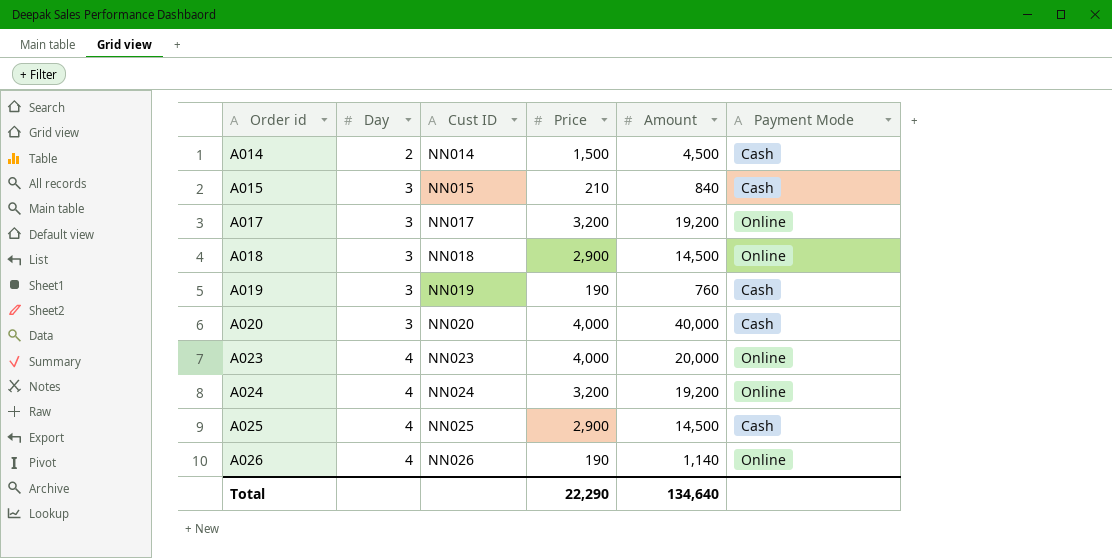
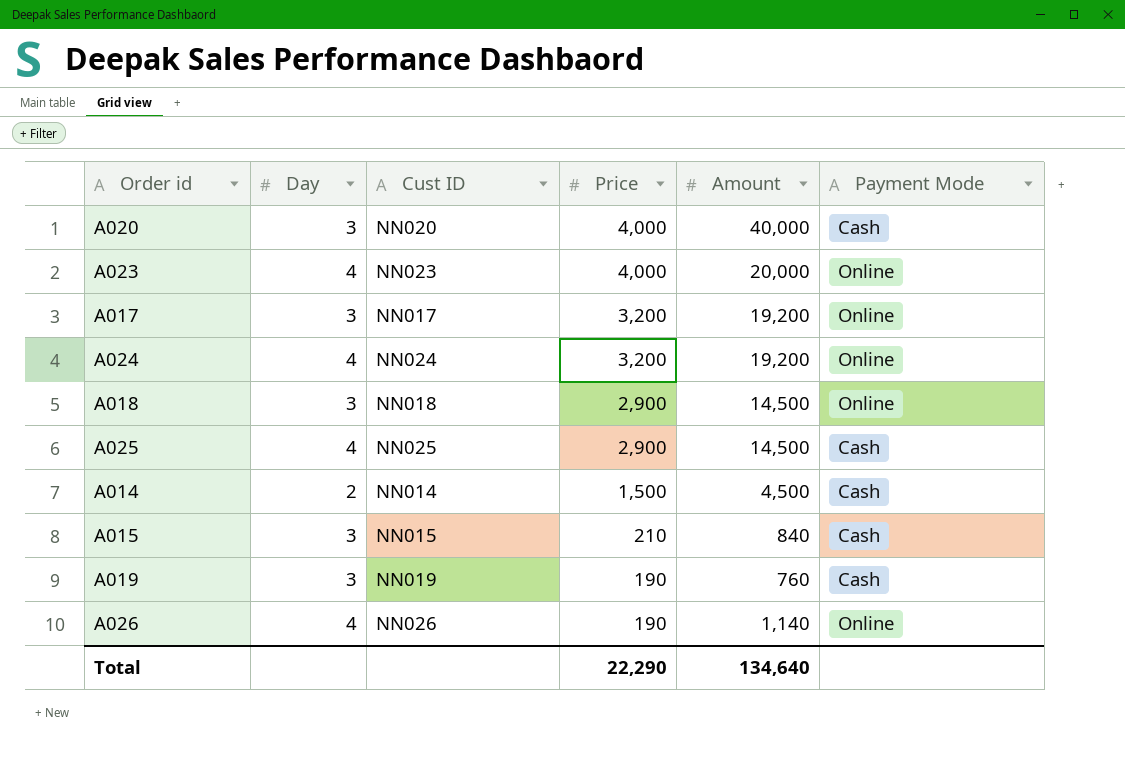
row order: Order id ascending -> Price descending

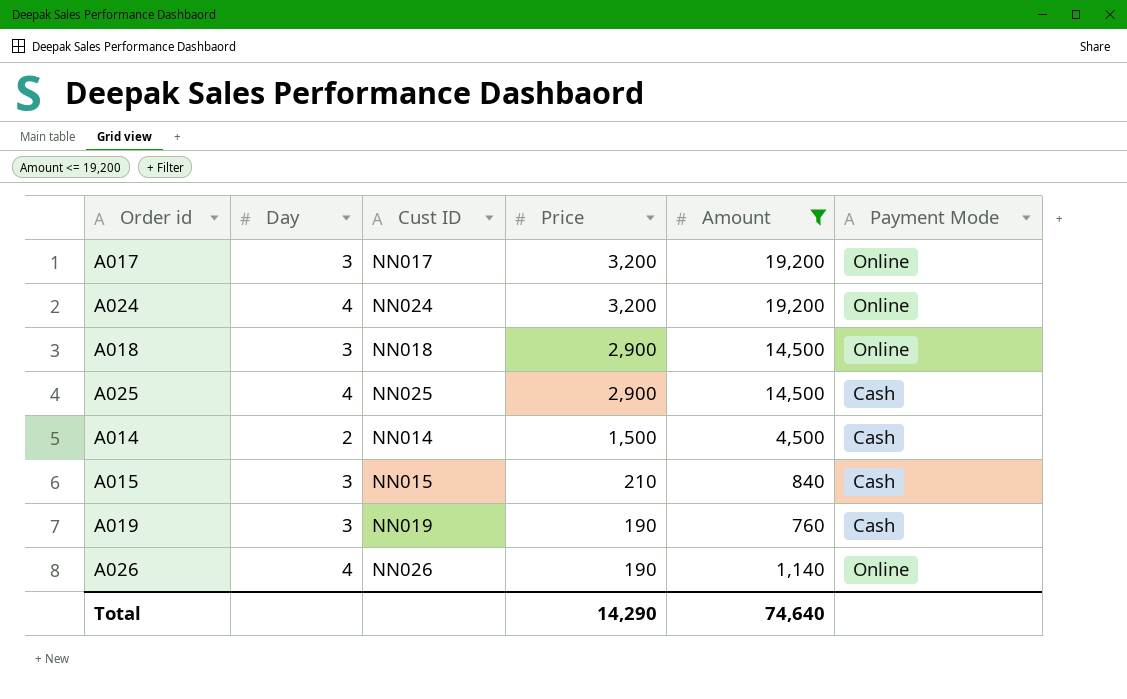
filter: none -> Amount <= 19,200
Total | Price: 22,290 -> 14,290
Total | Amount: 134,640 -> 74,640

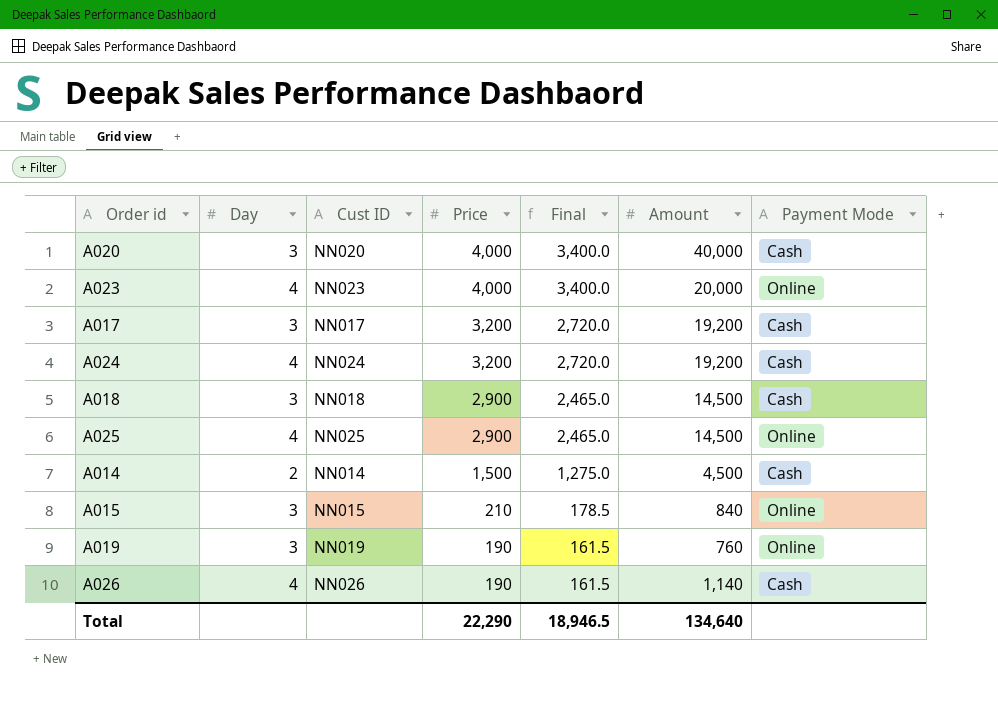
filter: Amount <= 19,200 -> none
column Final | formula: none -> [Price] * 0.85
A017 | Payment Mode: Online -> Cash
A024 | Payment Mode: Online -> Cash
A018 | Payment Mode: Online -> Cash
A025 | Payment Mode: Cash -> Online
A015 | Payment Mode: Cash -> Online
A019 | Payment Mode: Cash -> Online
A026 | Payment Mode: Online -> Cash
Total | Price: 14,290 -> 22,290
Total | Amount: 74,640 -> 134,640

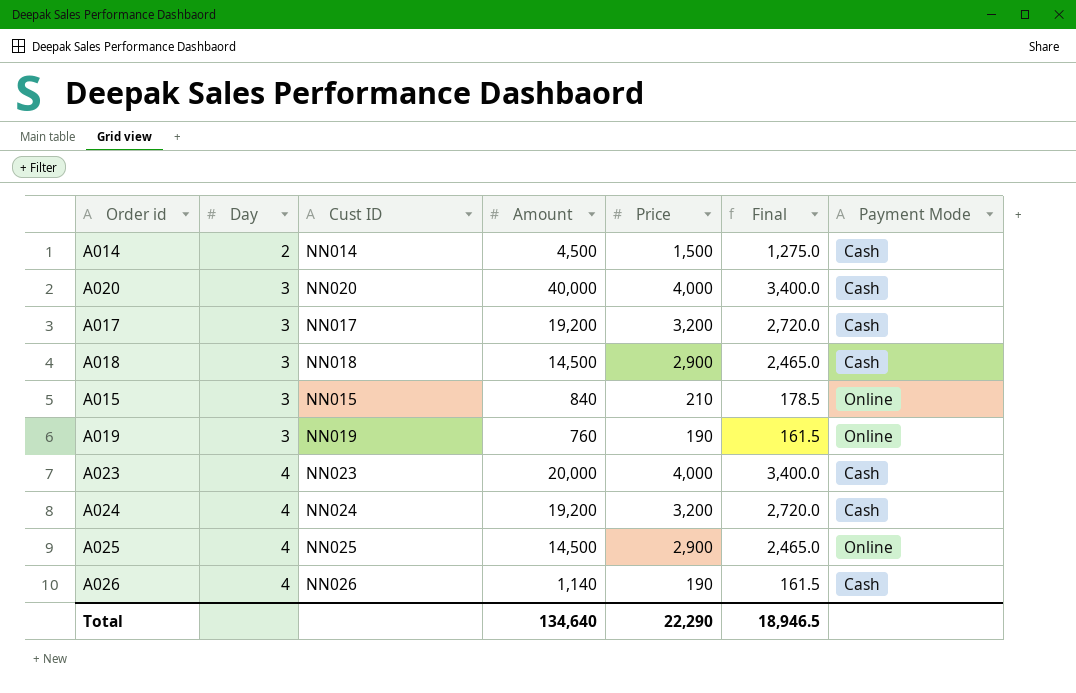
row order: Price descending -> Day ascending
column Amount | position: 6 -> 4
A023 | Payment Mode: Online -> Cash

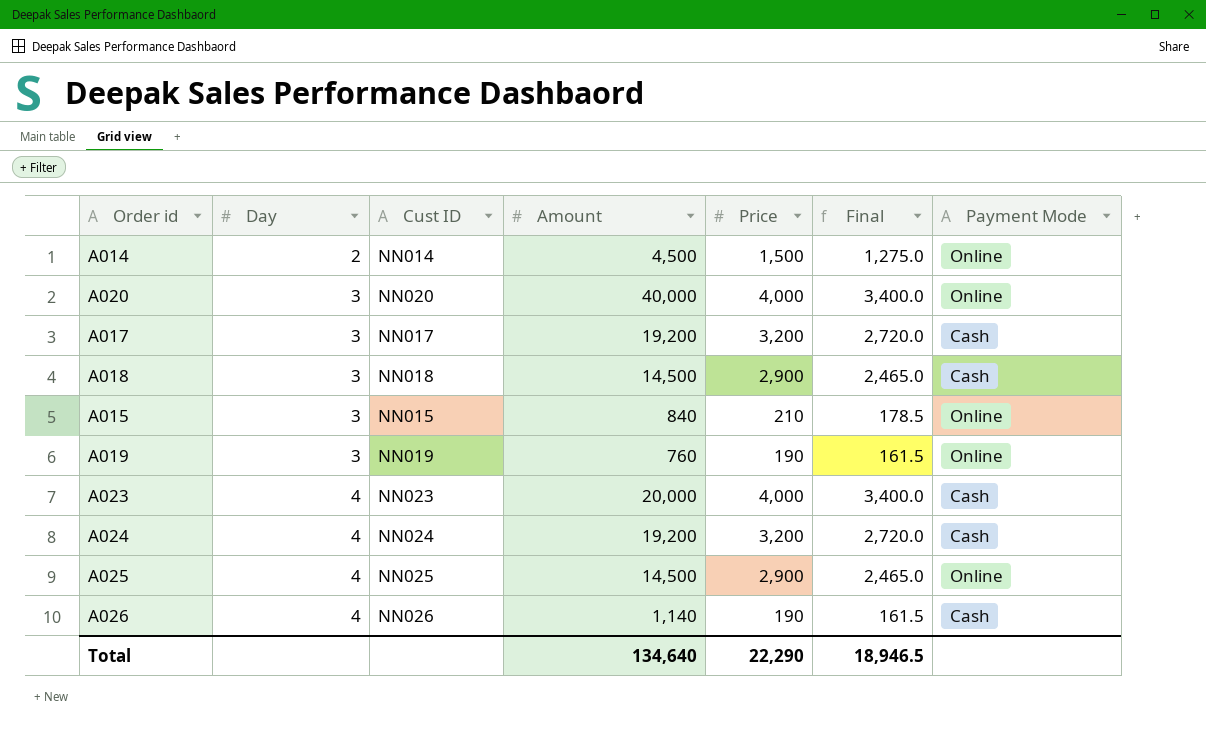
A014 | Payment Mode: Cash -> Online
A020 | Payment Mode: Cash -> Online

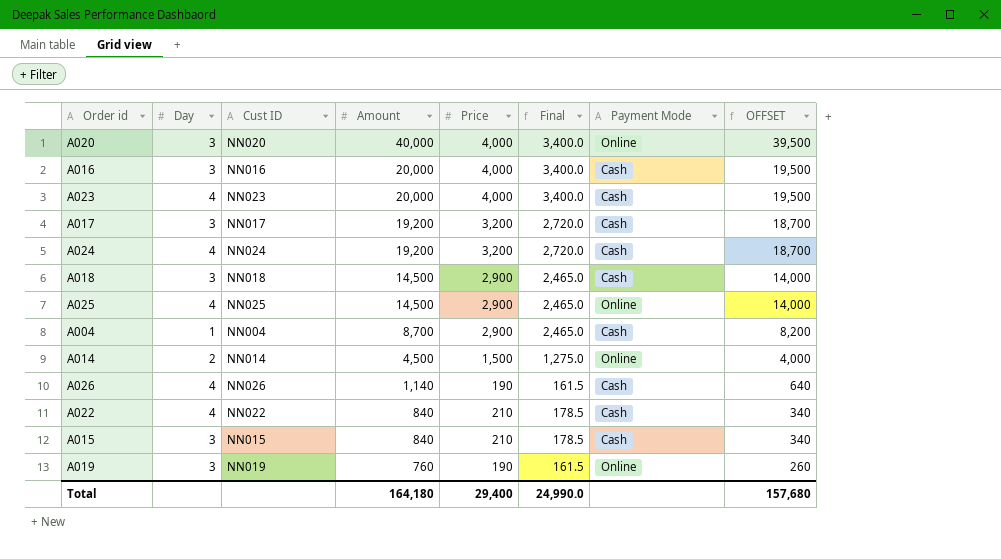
row order: Day ascending -> Amount descending
column OFFSET | formula: none -> [Amount] - 500
row A016: none -> 3 | NN016 | 20,000 | 4,000 | 3,400.0 | Cash | 19,500
row A004: none -> 1 | NN004 | 8,700 | 2,900 | 2,465.0 | Cash | 8,200
row A022: none -> 4 | NN022 | 840 | 210 | 178.5 | Cash | 340
A015 | Payment Mode: Online -> Cash
Total | Amount: 134,640 -> 164,180
Total | Price: 22,290 -> 29,400
Total | Final: 18,946.5 -> 24,990.0

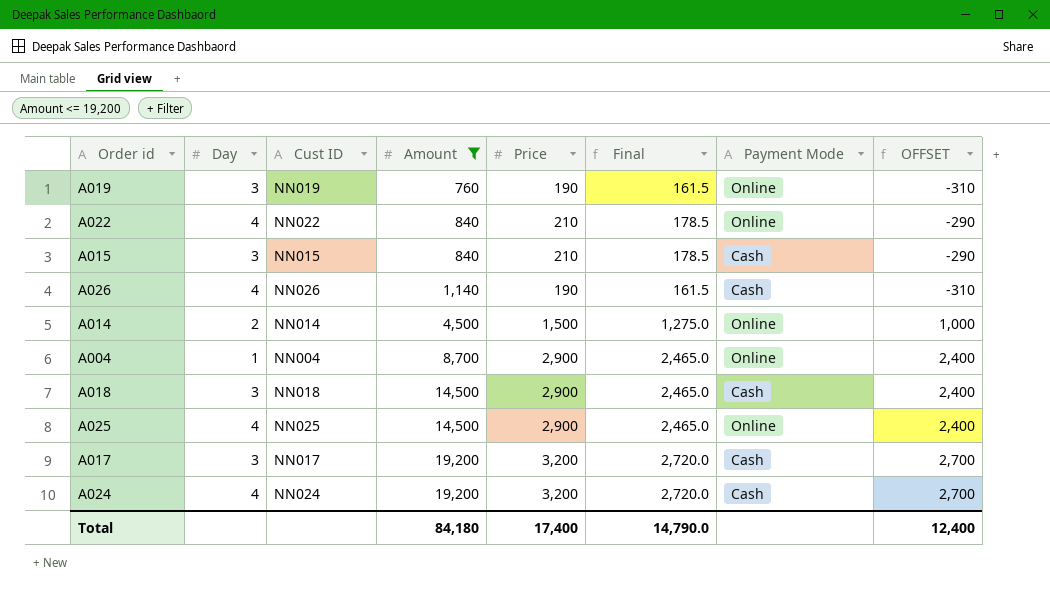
filter: none -> Amount <= 19,200
row order: Amount descending -> Amount ascending
column OFFSET | formula: [Amount] - 500 -> [Price] - 500
A022 | Payment Mode: Cash -> Online
A004 | Payment Mode: Cash -> Online
Total | Amount: 164,180 -> 84,180
Total | Price: 29,400 -> 17,400
Total | Final: 24,990.0 -> 14,790.0
Total | OFFSET: 157,680 -> 12,400

